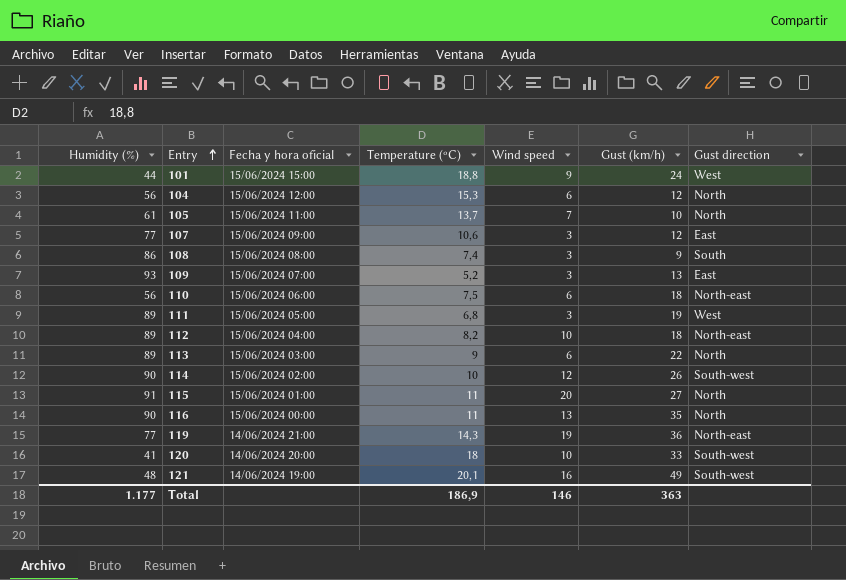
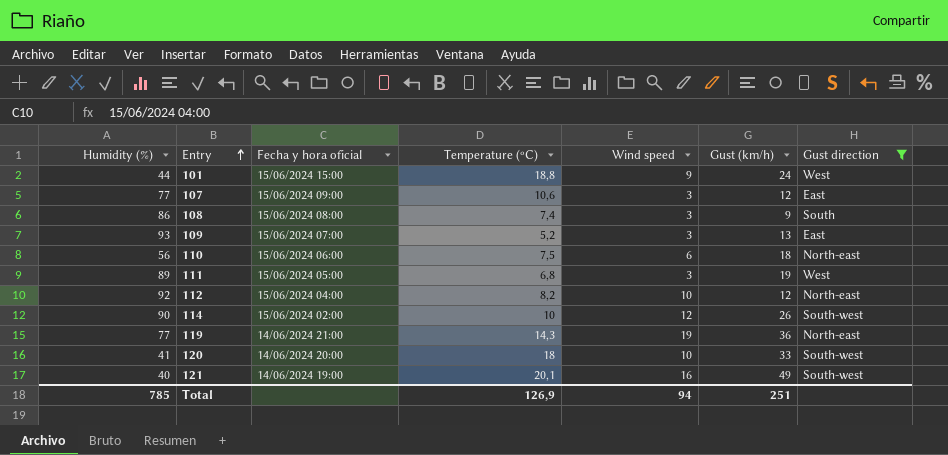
filter: none -> Gust direction != North
112 | Humidity (%): 89 -> 92
112 | Gust (km/h): 18 -> 12
121 | Humidity (%): 48 -> 40
Total | Humidity (%): 1.177 -> 785
Total | Temperature (ºC): 186,9 -> 126,9
Total | Wind speed: 146 -> 94
Total | Gust (km/h): 363 -> 251

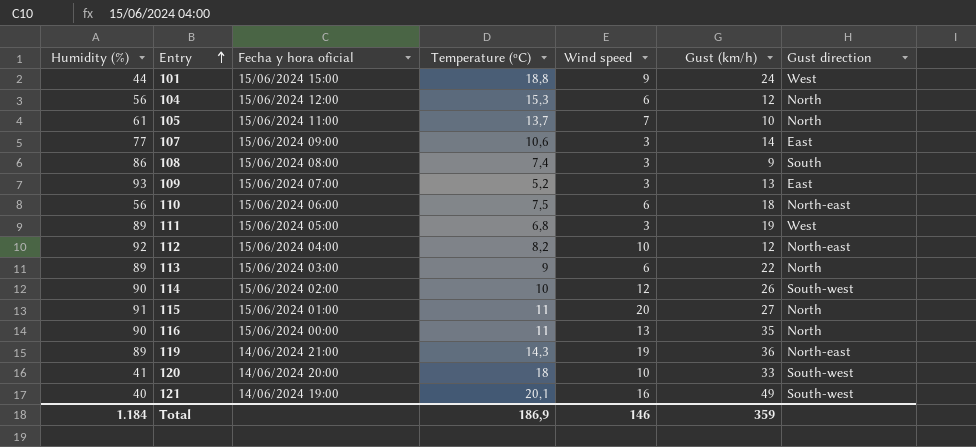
filter: Gust direction != North -> none
107 | Gust (km/h): 12 -> 14
119 | Humidity (%): 77 -> 89
Total | Humidity (%): 785 -> 1.184
Total | Temperature (ºC): 126,9 -> 186,9
Total | Wind speed: 94 -> 146
Total | Gust (km/h): 251 -> 359

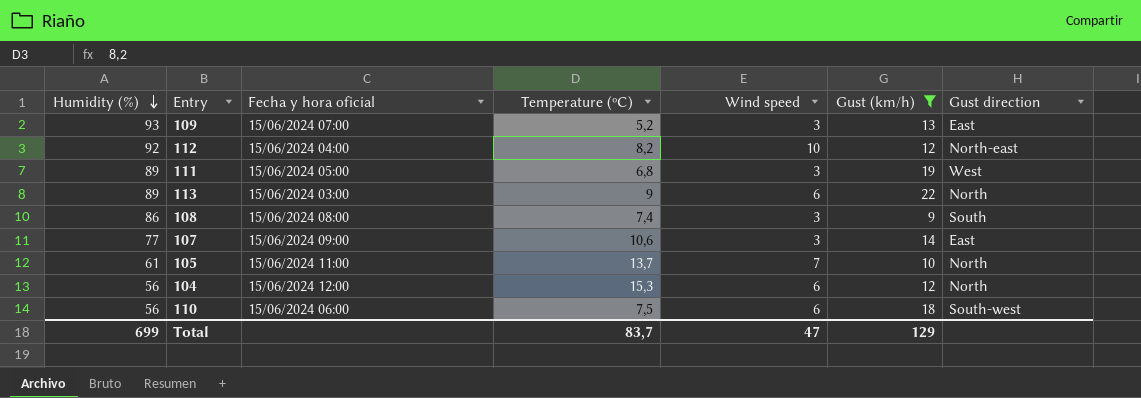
filter: none -> Gust (km/h) <= 22
row order: Entry ascending -> Humidity (%) descending
110 | Gust direction: North-east -> South-west
Total | Humidity (%): 1.184 -> 699
Total | Temperature (ºC): 186,9 -> 83,7
Total | Wind speed: 146 -> 47
Total | Gust (km/h): 359 -> 129

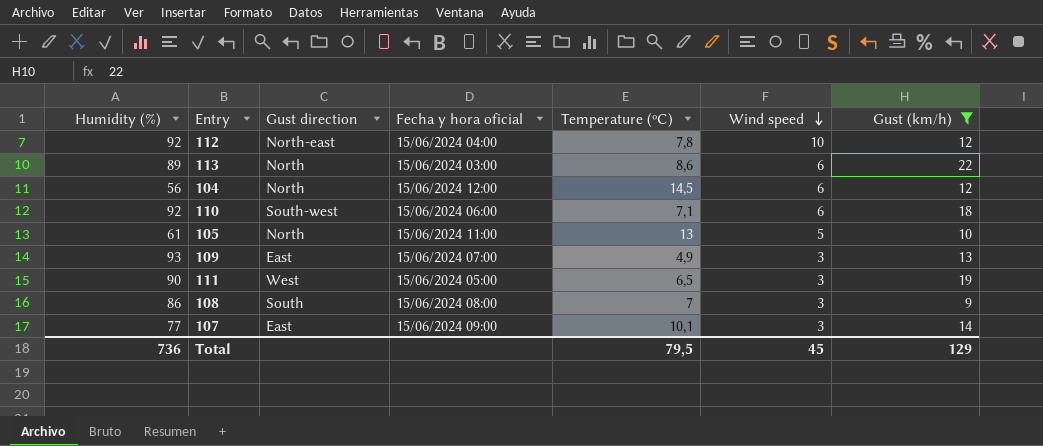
row order: Humidity (%) descending -> Wind speed descending
column Gust direction | position: 7 -> 3
112 | Temperature (ºC): 8,2 -> 7,8
113 | Temperature (ºC): 9 -> 8,6
104 | Temperature (ºC): 15,3 -> 14,5
110 | Humidity (%): 56 -> 92
110 | Temperature (ºC): 7,5 -> 7,1
105 | Temperature (ºC): 13,7 -> 13
105 | Wind speed: 7 -> 5
109 | Temperature (ºC): 5,2 -> 4,9
111 | Humidity (%): 89 -> 90
111 | Temperature (ºC): 6,8 -> 6,5
108 | Temperature (ºC): 7,4 -> 7
107 | Temperature (ºC): 10,6 -> 10,1
Total | Humidity (%): 699 -> 736
Total | Temperature (ºC): 83,7 -> 79,5
Total | Wind speed: 47 -> 45

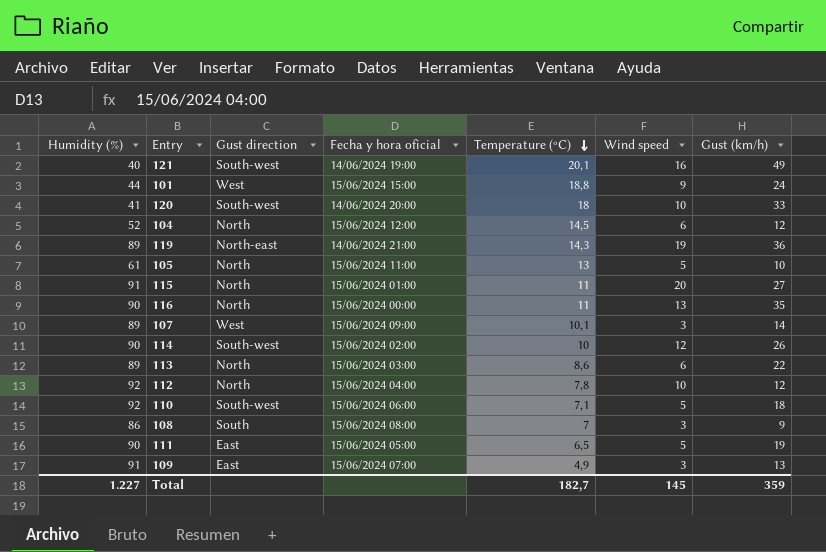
filter: Gust (km/h) <= 22 -> none
row order: Wind speed descending -> Temperature (ºC) descending
104 | Humidity (%): 56 -> 52
107 | Humidity (%): 77 -> 89
107 | Gust direction: East -> West
112 | Gust direction: North-east -> North
110 | Wind speed: 6 -> 5
111 | Gust direction: West -> East
111 | Wind speed: 3 -> 5
109 | Humidity (%): 93 -> 91
Total | Humidity (%): 736 -> 1.227
Total | Temperature (ºC): 79,5 -> 182,7
Total | Wind speed: 45 -> 145
Total | Gust (km/h): 129 -> 359

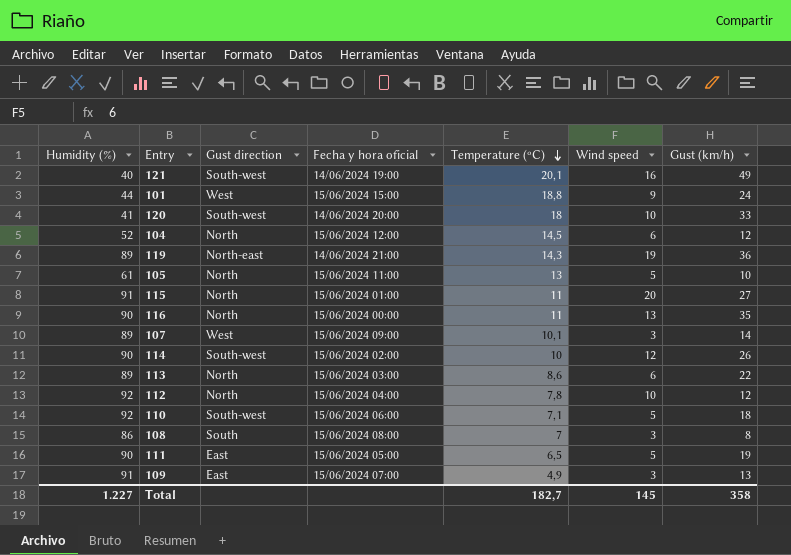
108 | Gust (km/h): 9 -> 8
Total | Gust (km/h): 359 -> 358

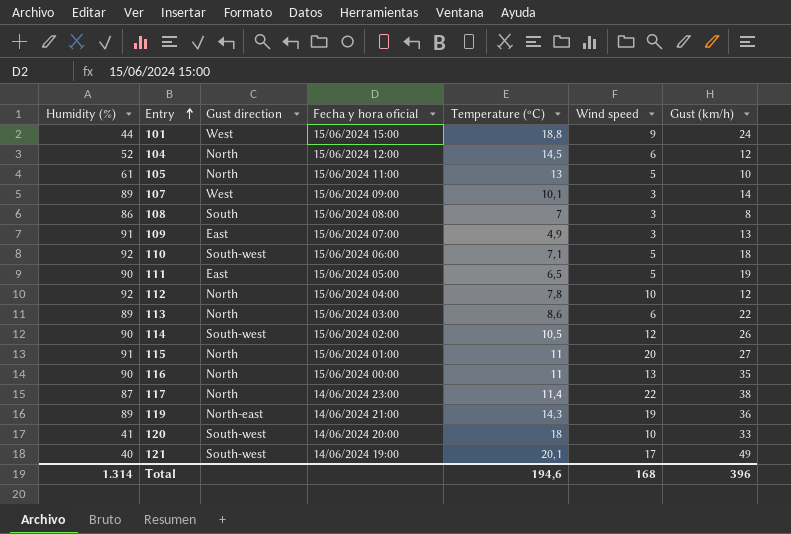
row order: Temperature (ºC) descending -> Entry ascending
114 | Temperature (ºC): 10 -> 10,5
row 117: none -> 87 | North | 14/06/2024 23:00 | 11,4 | 22 | 38
121 | Wind speed: 16 -> 17
Total | Humidity (%): 1.227 -> 1.314
Total | Temperature (ºC): 182,7 -> 194,6
Total | Wind speed: 145 -> 168
Total | Gust (km/h): 358 -> 396

